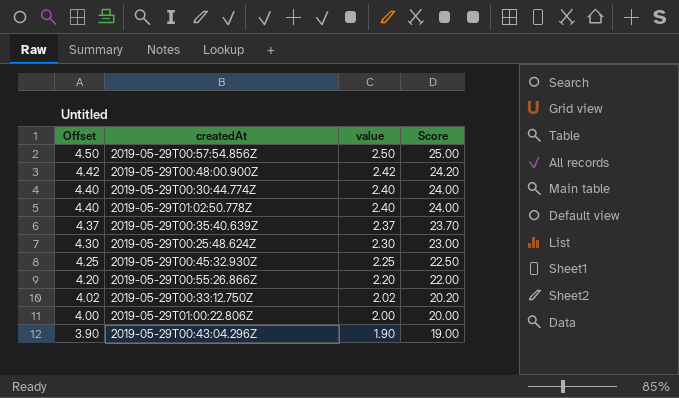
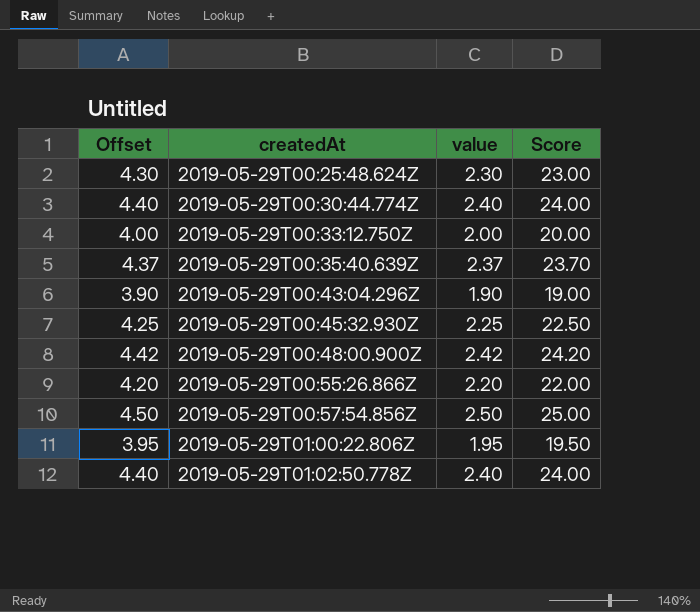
row order: Offset descending -> createdAt ascending
2019-05-29T00:33:12.750Z | Offset: 4.02 -> 4.00
2019-05-29T00:33:12.750Z | value: 2.02 -> 2.00
2019-05-29T00:33:12.750Z | Score: 20.20 -> 20.00
2019-05-29T01:00:22.806Z | Offset: 4.00 -> 3.95
2019-05-29T01:00:22.806Z | value: 2.00 -> 1.95
2019-05-29T01:00:22.806Z | Score: 20.00 -> 19.50

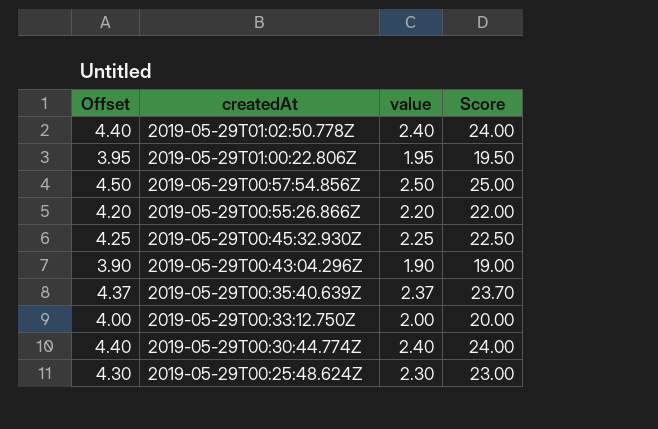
row order: createdAt ascending -> createdAt descending
row 2019-05-29T00:48:00.900Z: 4.42 | 2.42 | 24.20 -> none

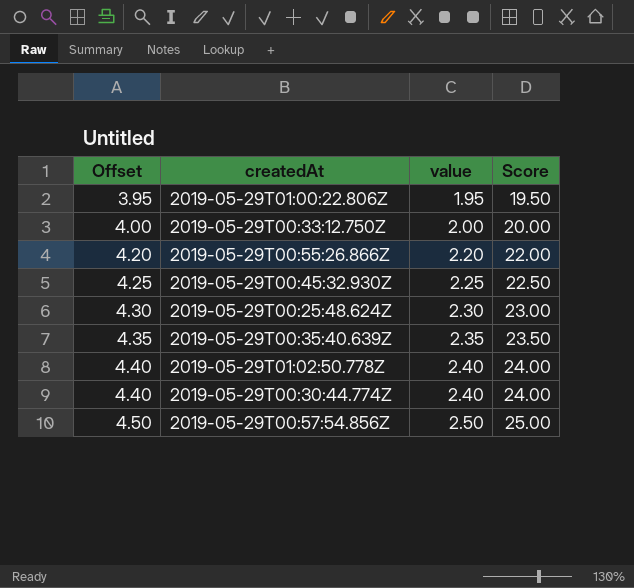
row order: createdAt descending -> Offset ascending
row 2019-05-29T00:43:04.296Z: 3.90 | 1.90 | 19.00 -> none
2019-05-29T00:35:40.639Z | Offset: 4.37 -> 4.35
2019-05-29T00:35:40.639Z | value: 2.37 -> 2.35
2019-05-29T00:35:40.639Z | Score: 23.70 -> 23.50

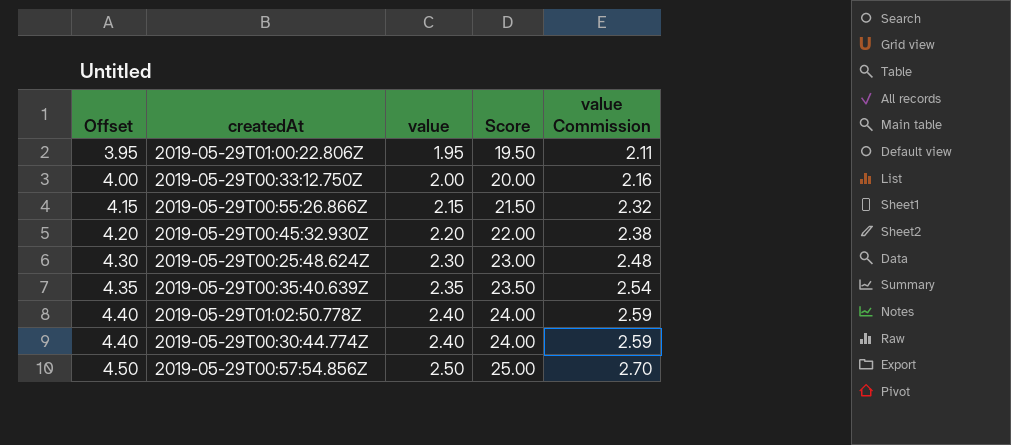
column value Commission | formula: none -> [value] * 1.08
2019-05-29T00:55:26.866Z | Offset: 4.20 -> 4.15
2019-05-29T00:55:26.866Z | value: 2.20 -> 2.15
2019-05-29T00:55:26.866Z | Score: 22.00 -> 21.50
2019-05-29T00:45:32.930Z | Offset: 4.25 -> 4.20
2019-05-29T00:45:32.930Z | value: 2.25 -> 2.20
2019-05-29T00:45:32.930Z | Score: 22.50 -> 22.00

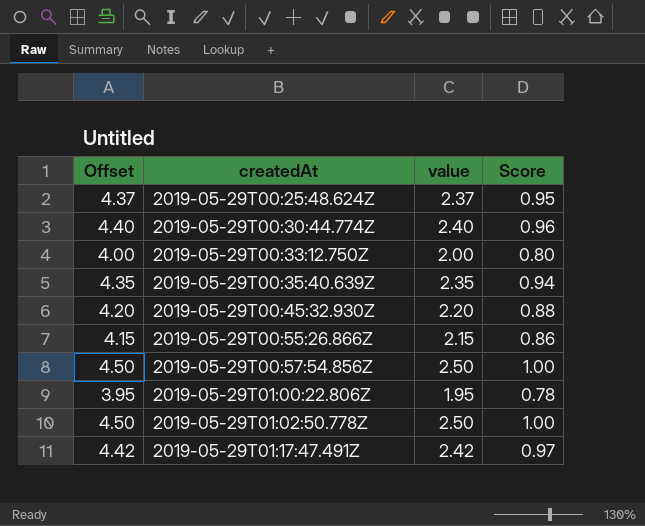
row order: Offset ascending -> createdAt ascending
column value Commission | formula: [value] * 1.08 -> none
column Score | formula: [value] * 10 -> [value] * 0.4
2019-05-29T00:25:48.624Z | Offset: 4.30 -> 4.37
2019-05-29T00:25:48.624Z | value: 2.30 -> 2.37
2019-05-29T01:02:50.778Z | Offset: 4.40 -> 4.50
2019-05-29T01:02:50.778Z | value: 2.40 -> 2.50
row 2019-05-29T01:17:47.491Z: none -> 4.42 | 2.42 | 0.97

